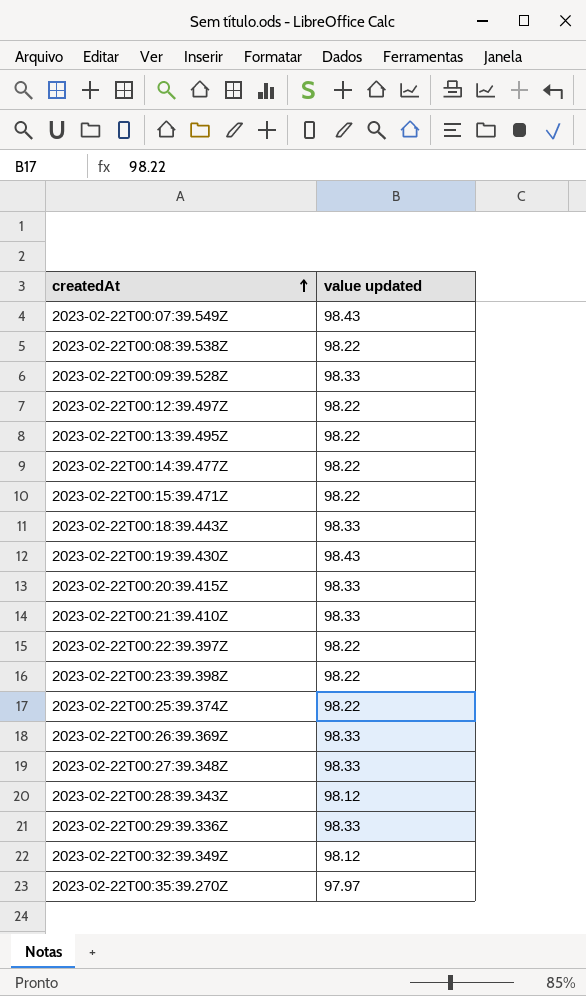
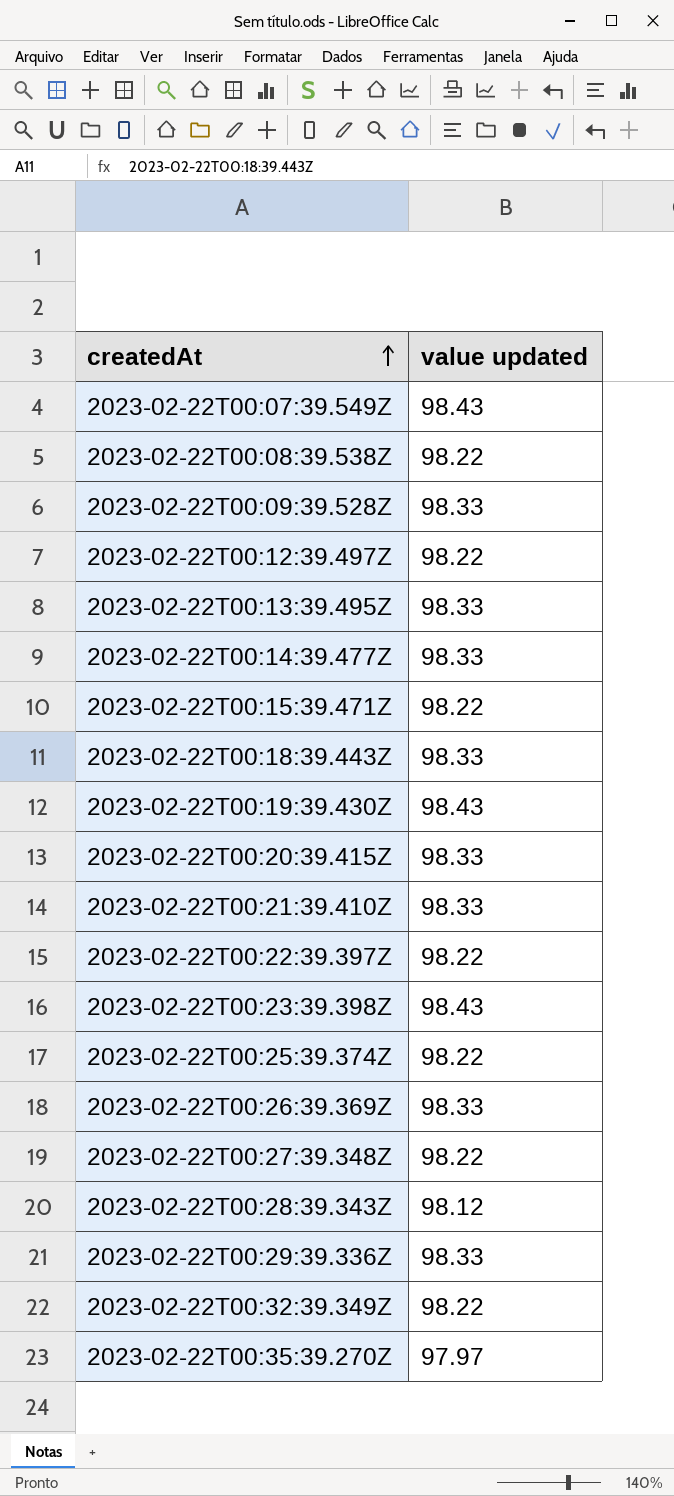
2023-02-22T00:13:39.495Z | value updated: 98.22 -> 98.33
2023-02-22T00:14:39.477Z | value updated: 98.22 -> 98.33
2023-02-22T00:23:39.398Z | value updated: 98.22 -> 98.43
2023-02-22T00:27:39.348Z | value updated: 98.33 -> 98.22
2023-02-22T00:32:39.349Z | value updated: 98.12 -> 98.22

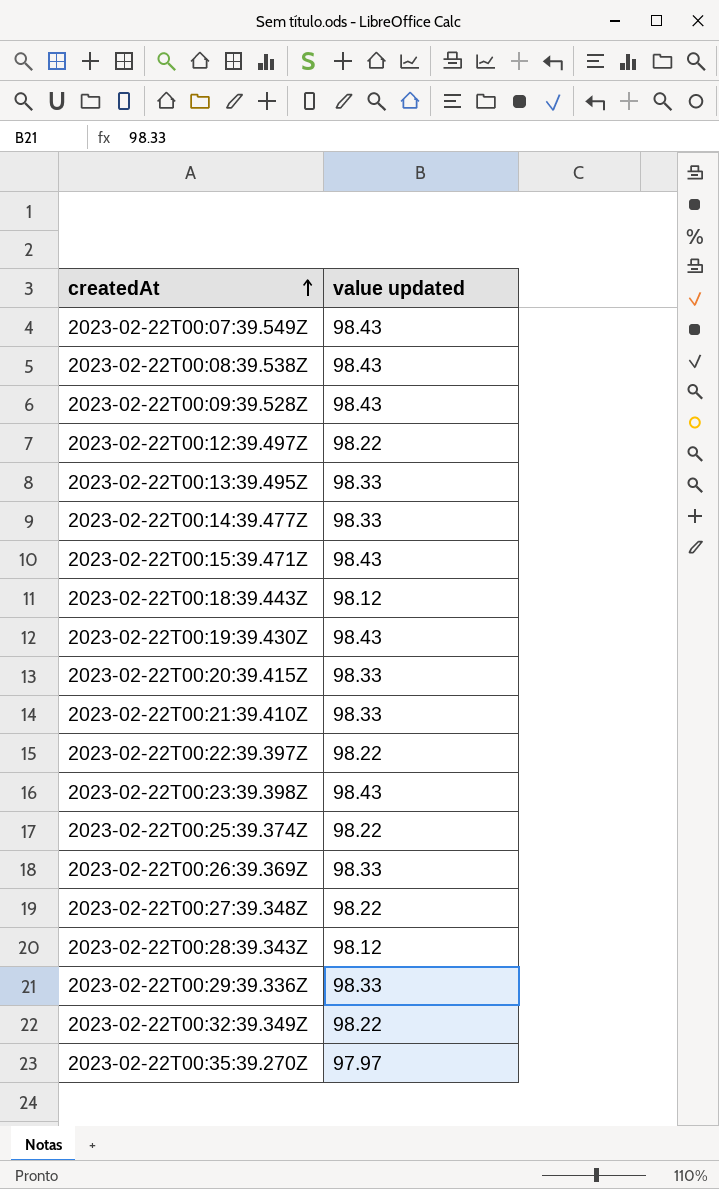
2023-02-22T00:08:39.538Z | value updated: 98.22 -> 98.43
2023-02-22T00:09:39.528Z | value updated: 98.33 -> 98.43
2023-02-22T00:15:39.471Z | value updated: 98.22 -> 98.43
2023-02-22T00:18:39.443Z | value updated: 98.33 -> 98.12

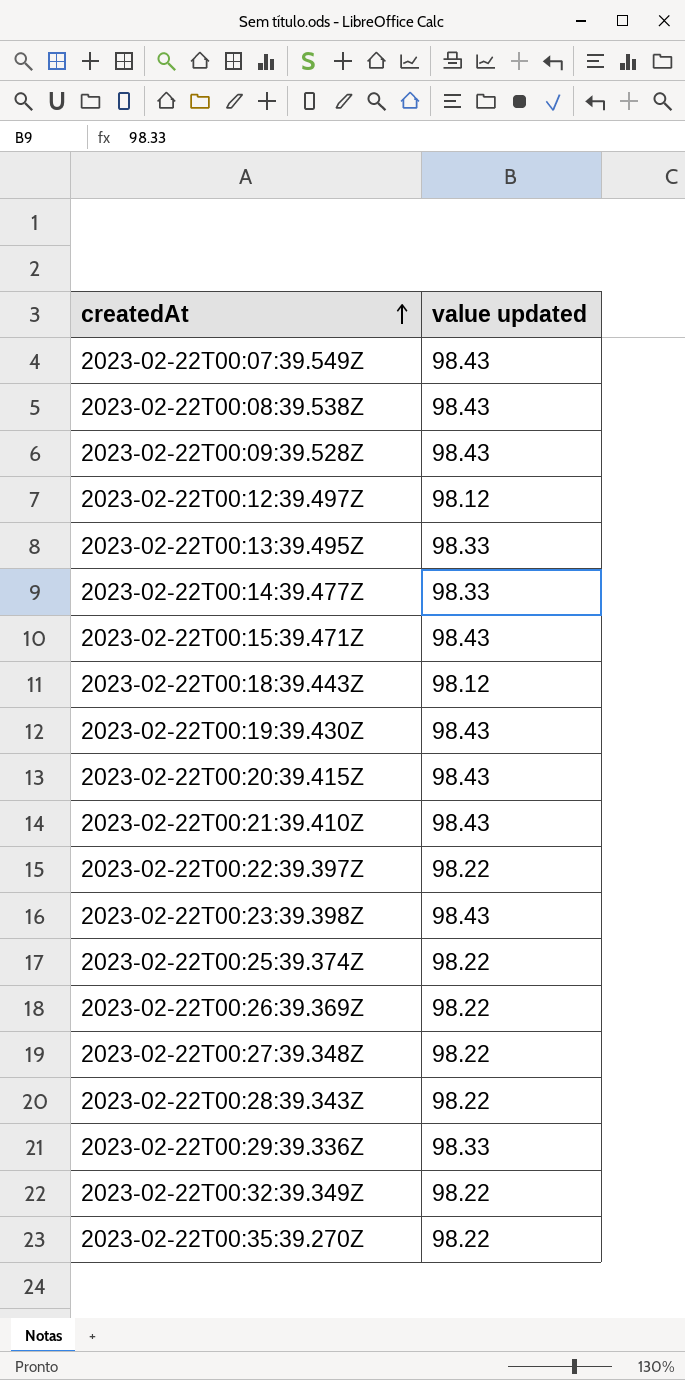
2023-02-22T00:12:39.497Z | value updated: 98.22 -> 98.12
2023-02-22T00:20:39.415Z | value updated: 98.33 -> 98.43
2023-02-22T00:21:39.410Z | value updated: 98.33 -> 98.43
2023-02-22T00:26:39.369Z | value updated: 98.33 -> 98.22
2023-02-22T00:28:39.343Z | value updated: 98.12 -> 98.22
2023-02-22T00:35:39.270Z | value updated: 97.97 -> 98.22

